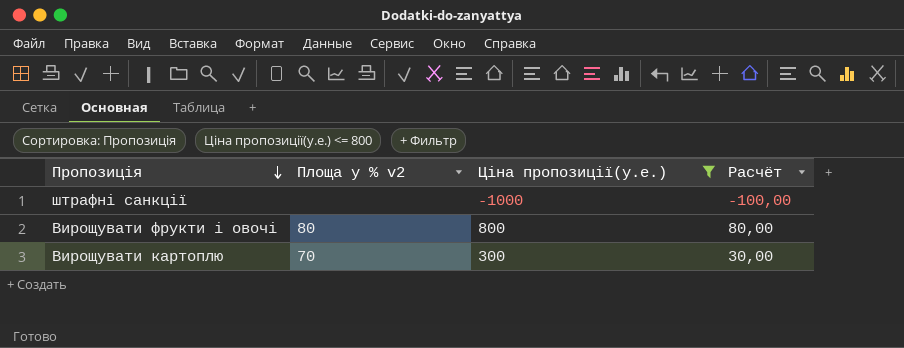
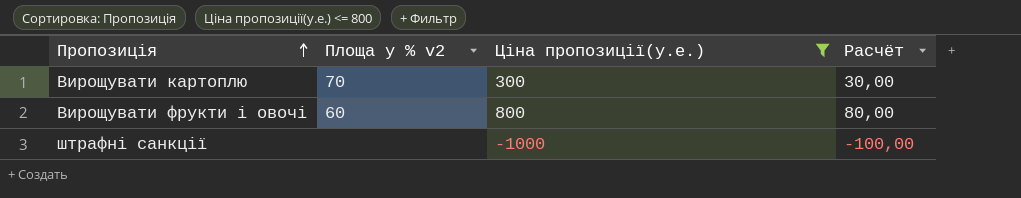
row order: Пропозиція descending -> Пропозиція ascending
Вирощувати фрукти і овочі | Площа у % v2: 80 -> 60

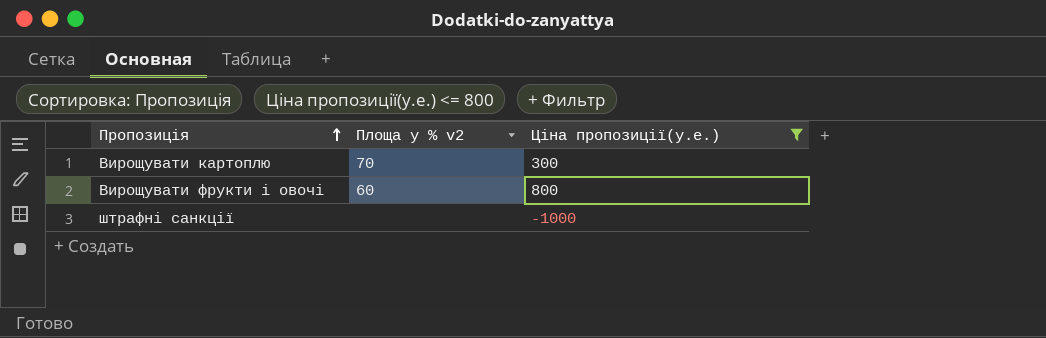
column Расчёт | formula: [Ціна пропозиції(у.е.)] * 0,1 -> none

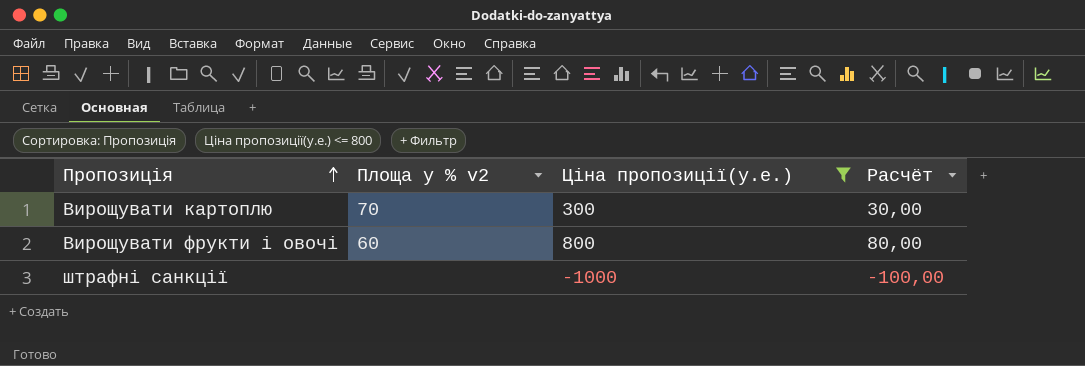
column Расчёт | formula: none -> [Ціна пропозиції(у.е.)] * 0,1

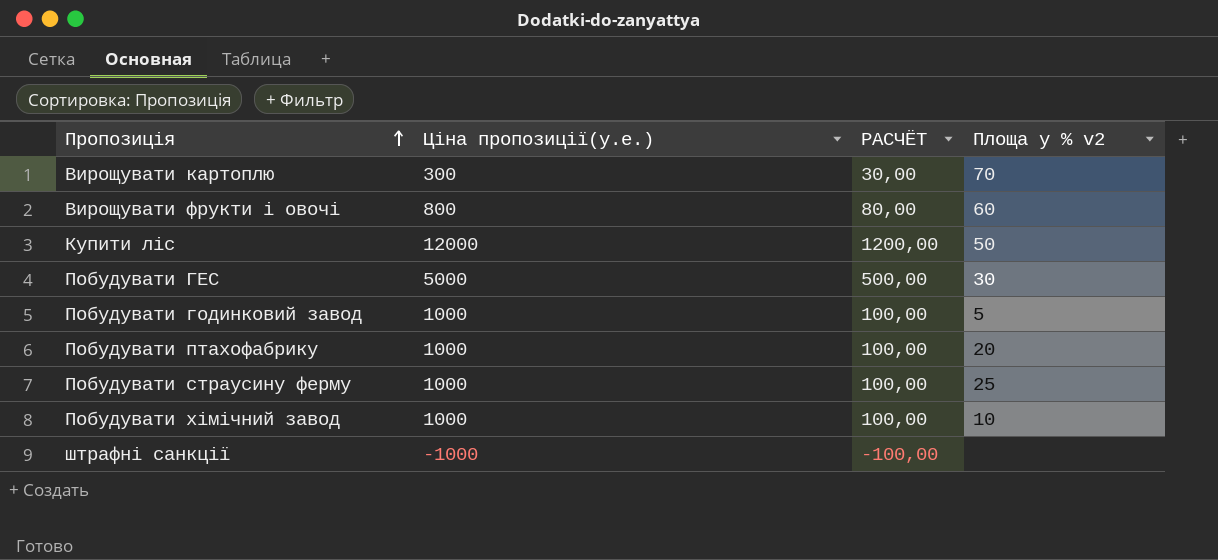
filter: Ціна пропозиції(у.е.) <= 800 -> none
column name: Расчёт -> РАСЧЁТ
column Площа у % v2 | position: 2 -> 4

